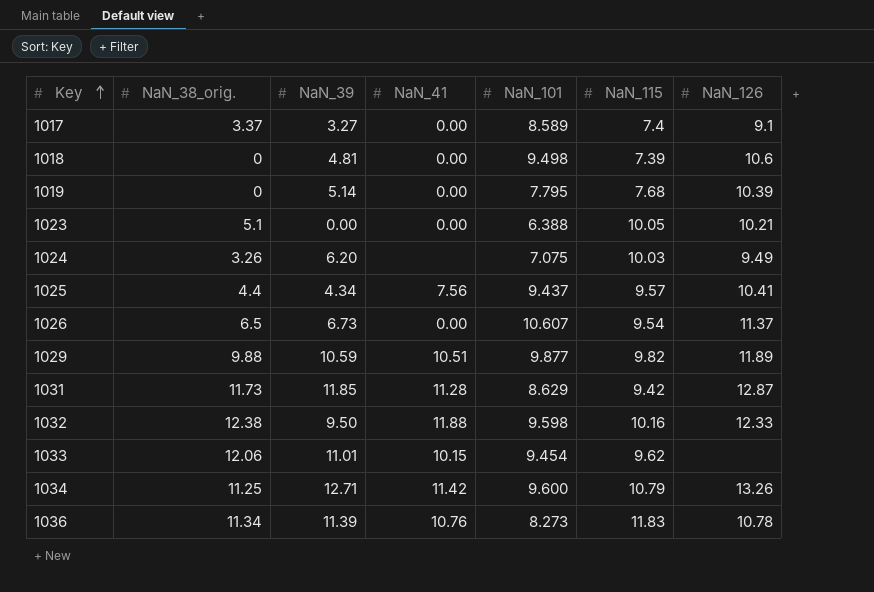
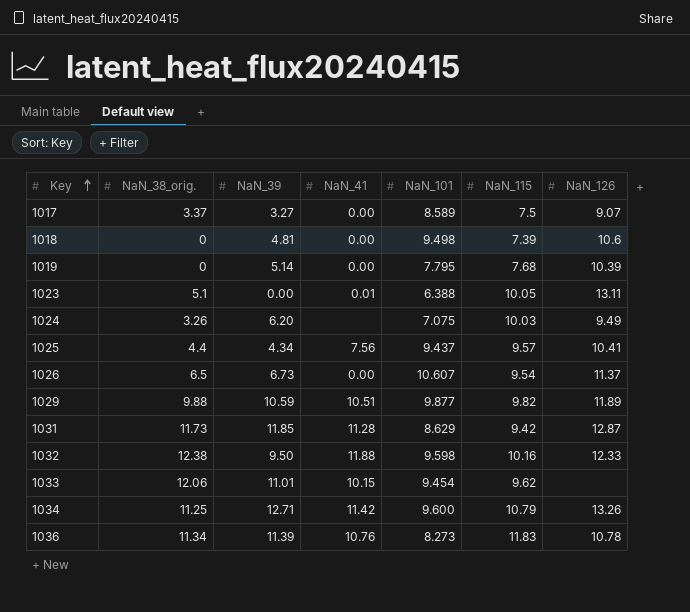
1017 | NaN_115: 7.4 -> 7.5
1017 | NaN_126: 9.1 -> 9.07
1023 | NaN_41: 0.00 -> 0.01
1023 | NaN_126: 10.21 -> 13.11

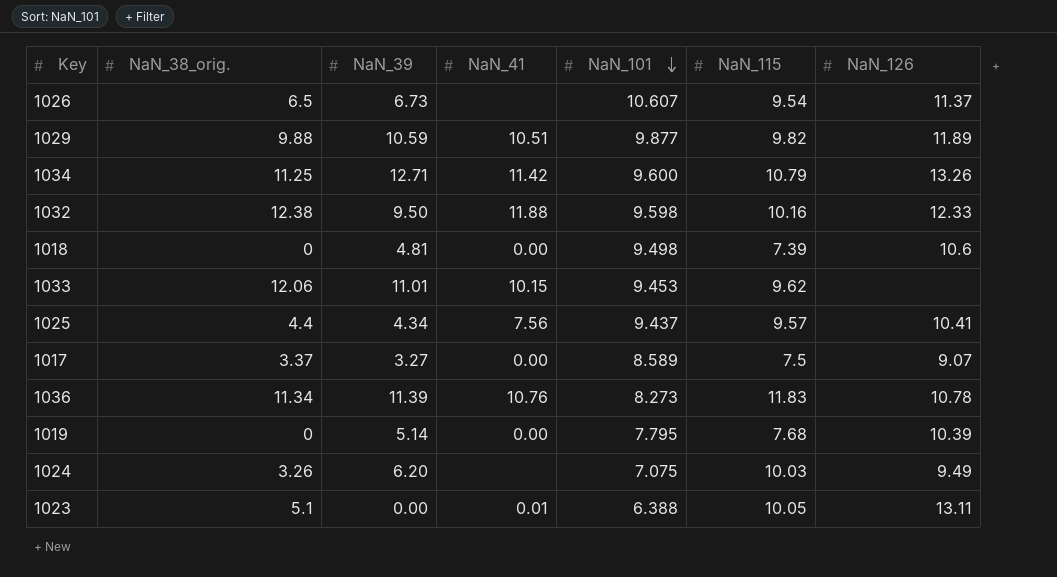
row order: Key ascending -> NaN_101 descending
row 1031: 11.73 | 11.85 | 11.28 | 8.629 | 9.42 | 12.87 -> none
1026 | NaN_41: 0.00 -> none
1033 | NaN_101: 9.454 -> 9.453

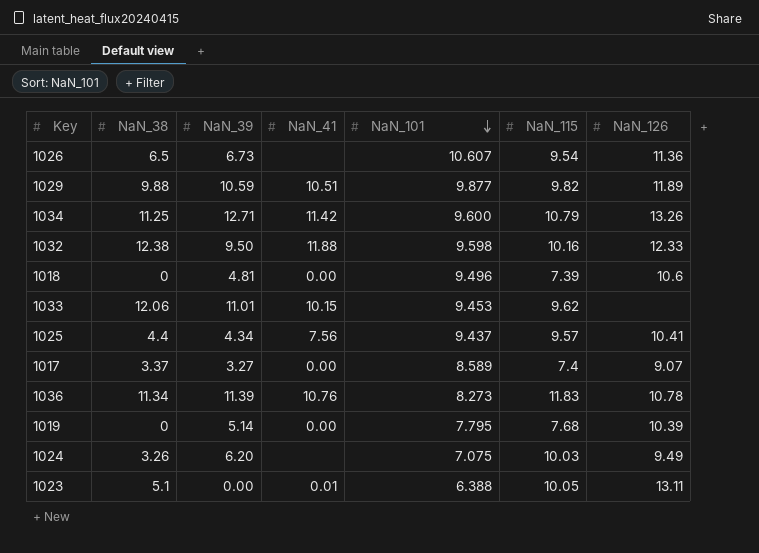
column name: NaN_38_orig. -> NaN_38
1026 | NaN_126: 11.37 -> 11.36
1018 | NaN_101: 9.498 -> 9.496
1017 | NaN_115: 7.5 -> 7.4

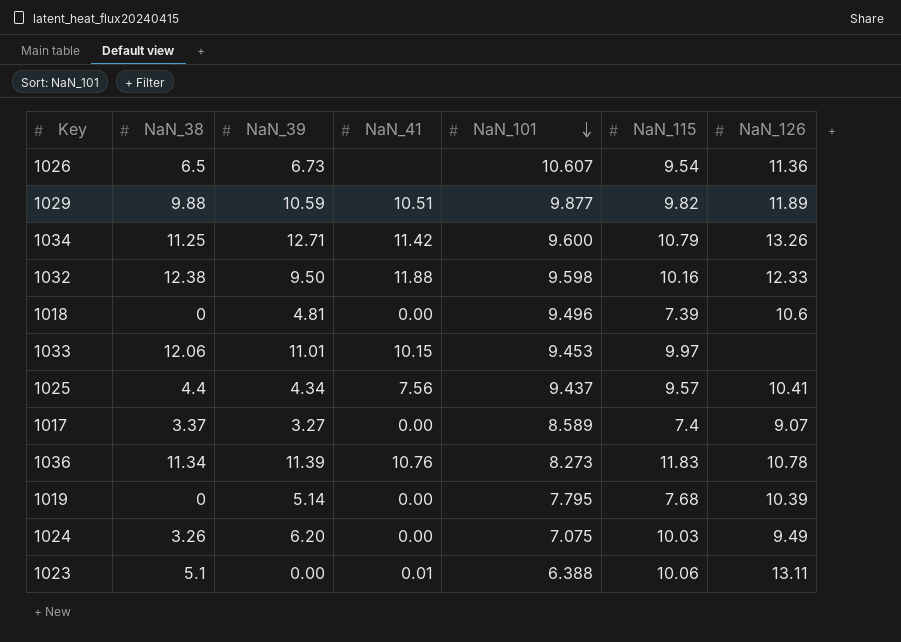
1033 | NaN_115: 9.62 -> 9.97
1024 | NaN_41: none -> 0.00
1023 | NaN_115: 10.05 -> 10.06

